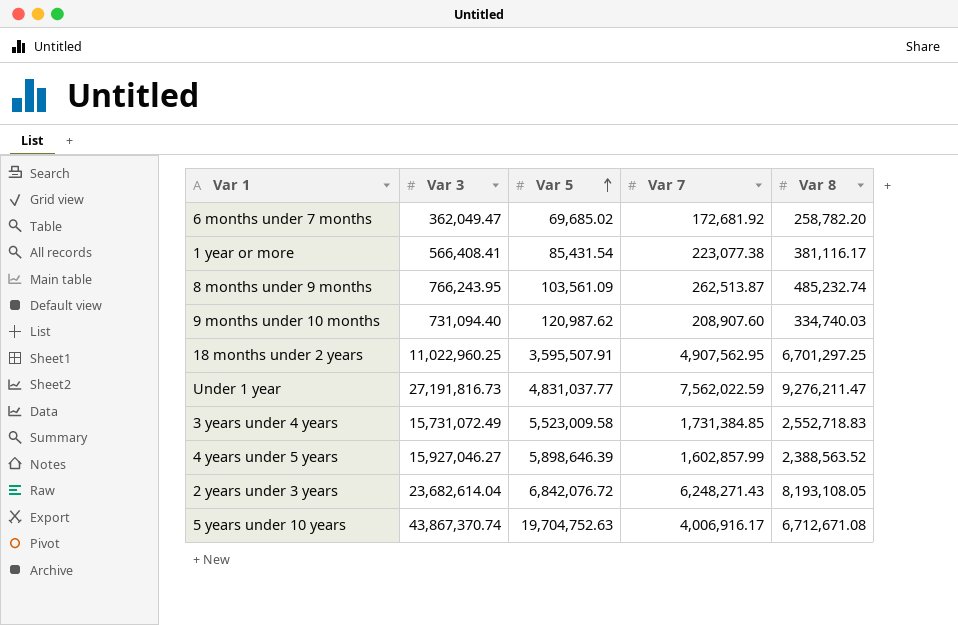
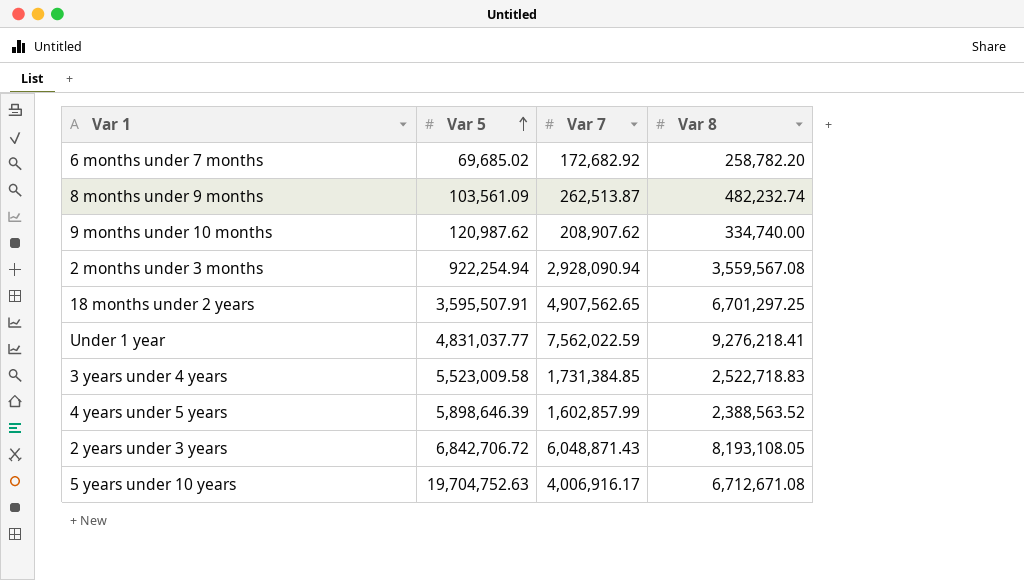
column Var 3 | position: 2 -> none
row 1 year or more: 566,408.41 | 85,431.54 | 223,077.38 | 381,116.17 -> none
6 months under 7 months | Var 7: 172,681.92 -> 172,682.92
8 months under 9 months | Var 8: 485,232.74 -> 482,232.74
9 months under 10 months | Var 7: 208,907.60 -> 208,907.62
9 months under 10 months | Var 8: 334,740.03 -> 334,740.00
row 2 months under 3 months: none -> 922,254.94 | 2,928,090.94 | 3,559,567.08
18 months under 2 years | Var 7: 4,907,562.95 -> 4,907,562.65
Under 1 year | Var 8: 9,276,211.47 -> 9,276,218.41
3 years under 4 years | Var 8: 2,552,718.83 -> 2,522,718.83
2 years under 3 years | Var 5: 6,842,076.72 -> 6,842,706.72
2 years under 3 years | Var 7: 6,248,271.43 -> 6,048,871.43

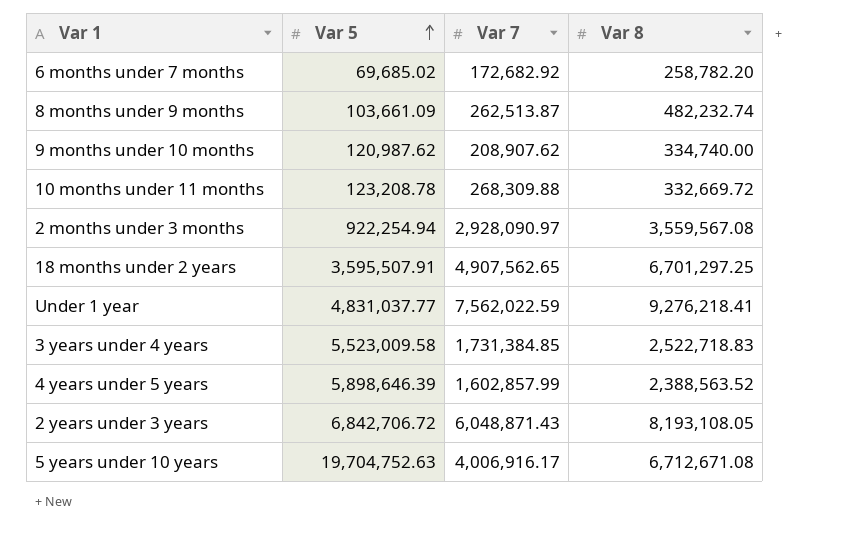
8 months under 9 months | Var 5: 103,561.09 -> 103,661.09
row 10 months under 11 months: none -> 123,208.78 | 268,309.88 | 332,669.72
2 months under 3 months | Var 7: 2,928,090.94 -> 2,928,090.97

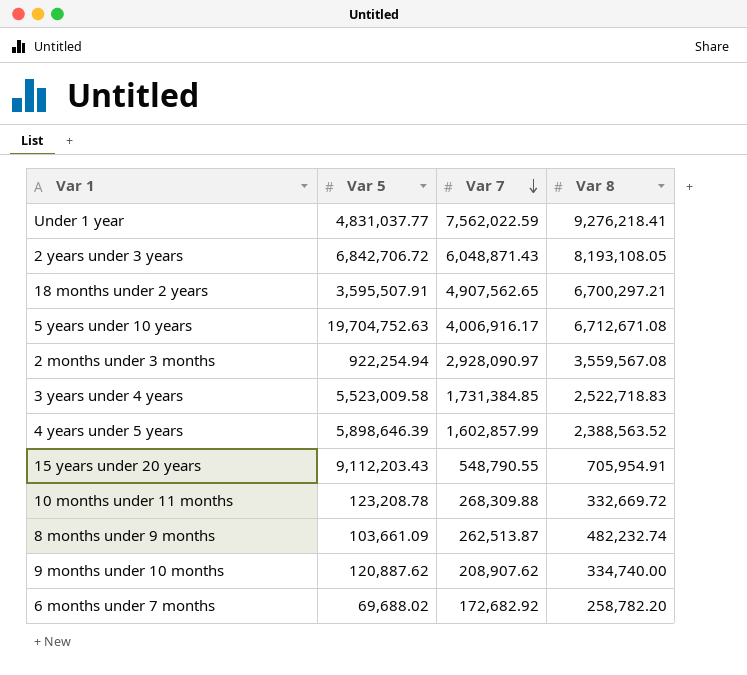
row order: Var 5 ascending -> Var 7 descending
18 months under 2 years | Var 8: 6,701,297.25 -> 6,700,297.21
row 15 years under 20 years: none -> 9,112,203.43 | 548,790.55 | 705,954.91
9 months under 10 months | Var 5: 120,987.62 -> 120,887.62
6 months under 7 months | Var 5: 69,685.02 -> 69,688.02

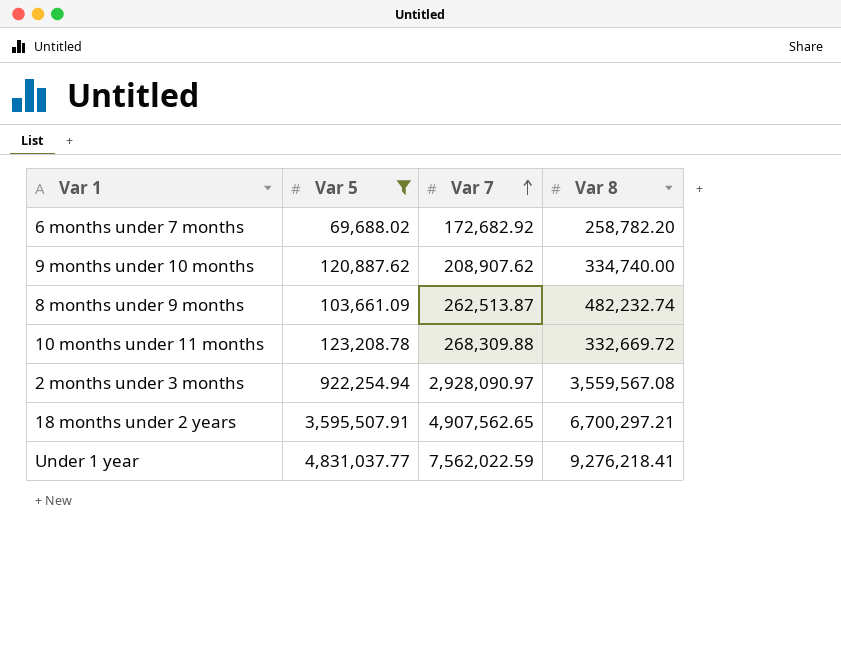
filter: none -> Var 5 <= 4,831,037.77
row order: Var 7 descending -> Var 7 ascending

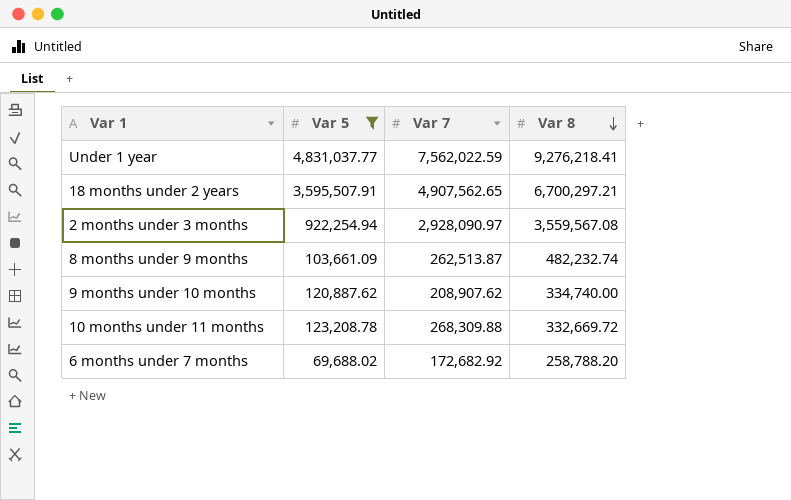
row order: Var 7 ascending -> Var 8 descending
6 months under 7 months | Var 8: 258,782.20 -> 258,788.20

